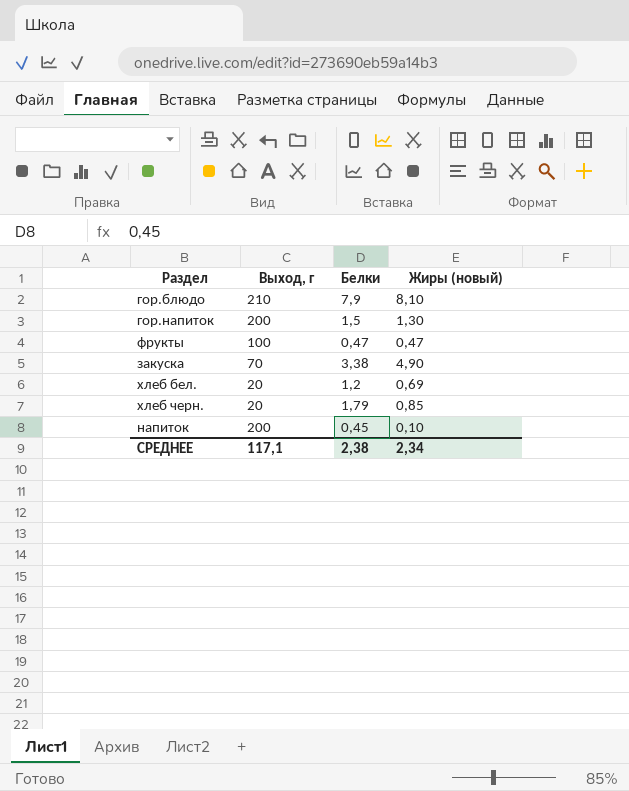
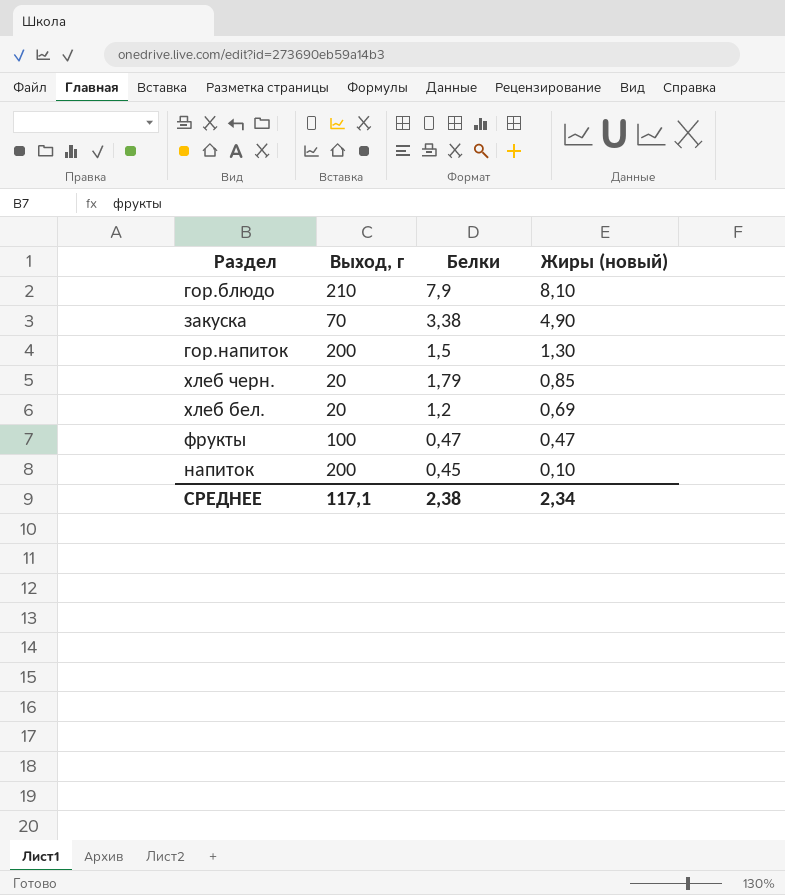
row order: none -> Жиры (новый) descending

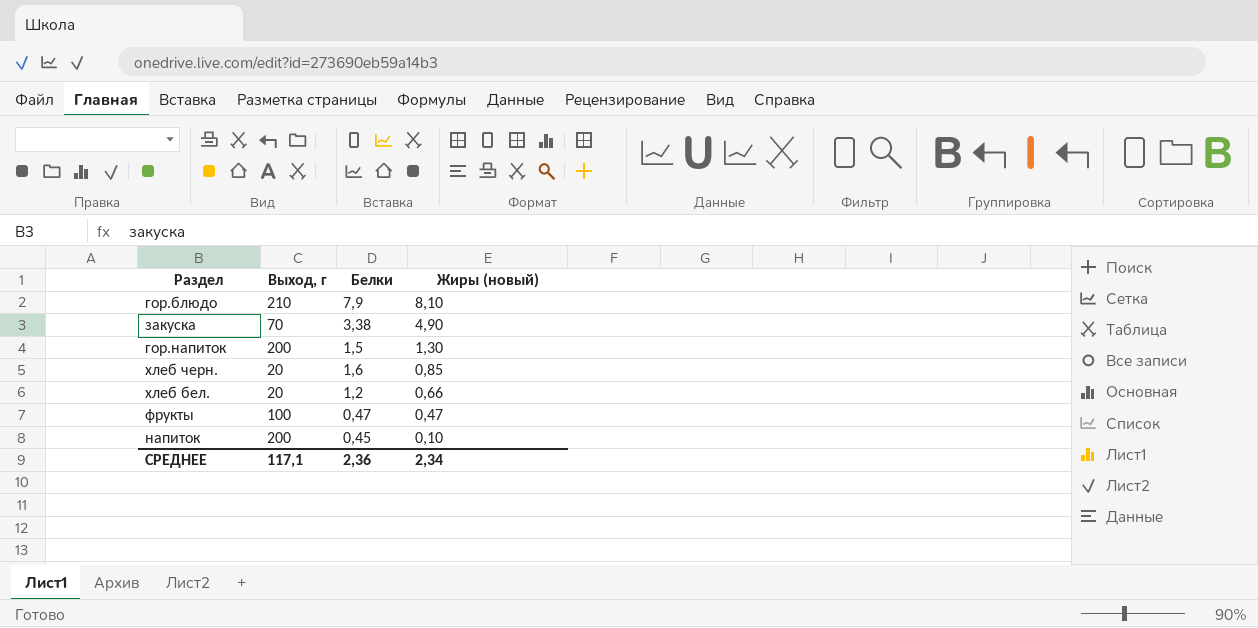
хлеб черн. | Белки: 1,79 -> 1,6
хлеб бел. | Жиры (новый): 0,69 -> 0,66
СРЕДНЕЕ | Белки: 2,38 -> 2,36

